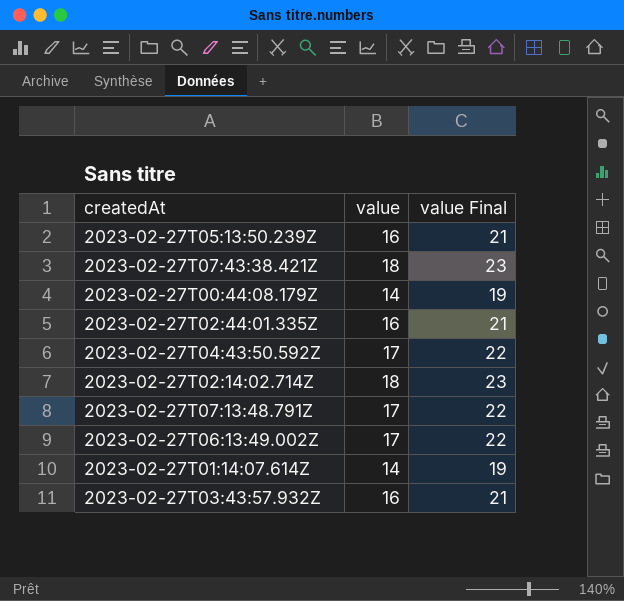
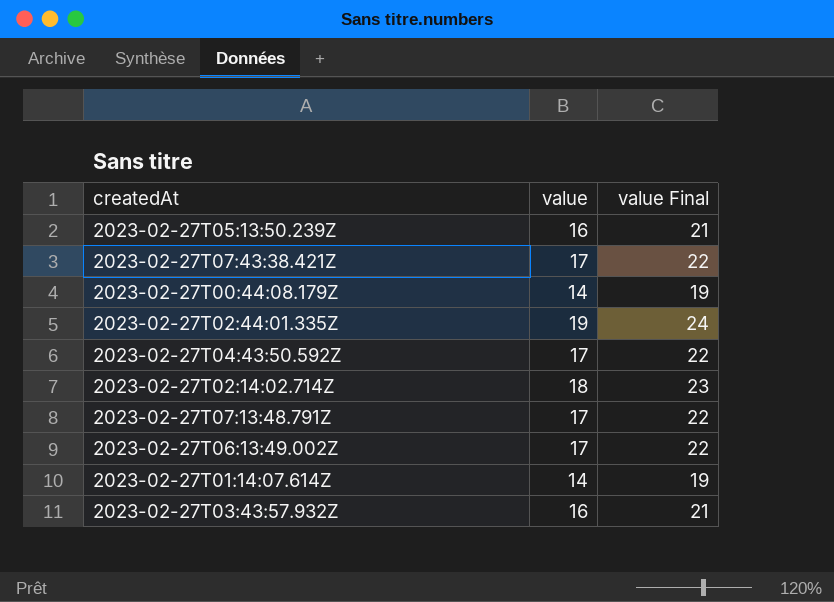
2023-02-27T07:43:38.421Z | value: 18 -> 17
2023-02-27T07:43:38.421Z | value Final: 23 -> 22
2023-02-27T02:44:01.335Z | value: 16 -> 19
2023-02-27T02:44:01.335Z | value Final: 21 -> 24

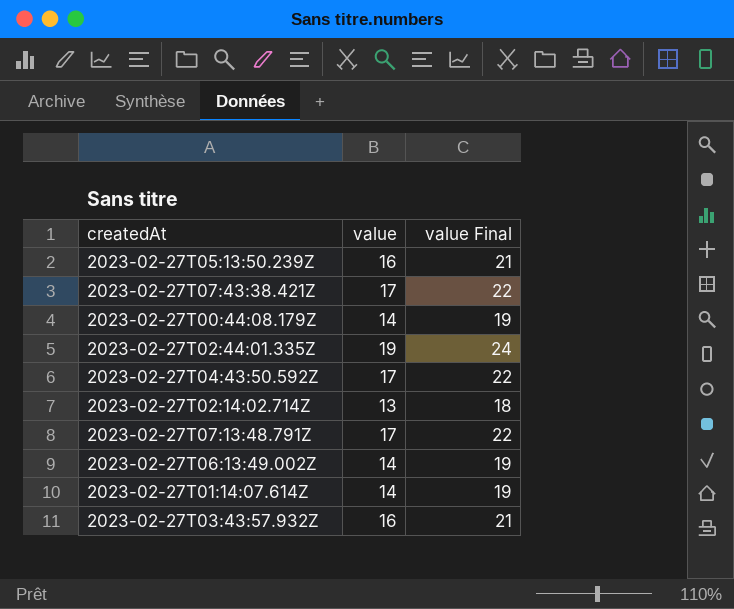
2023-02-27T02:14:02.714Z | value: 18 -> 13
2023-02-27T02:14:02.714Z | value Final: 23 -> 18
2023-02-27T06:13:49.002Z | value: 17 -> 14
2023-02-27T06:13:49.002Z | value Final: 22 -> 19

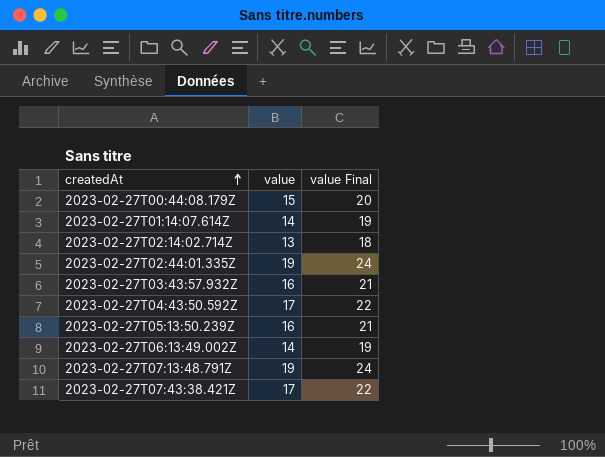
row order: none -> createdAt ascending
2023-02-27T00:44:08.179Z | value: 14 -> 15
2023-02-27T00:44:08.179Z | value Final: 19 -> 20
2023-02-27T07:13:48.791Z | value: 17 -> 19
2023-02-27T07:13:48.791Z | value Final: 22 -> 24

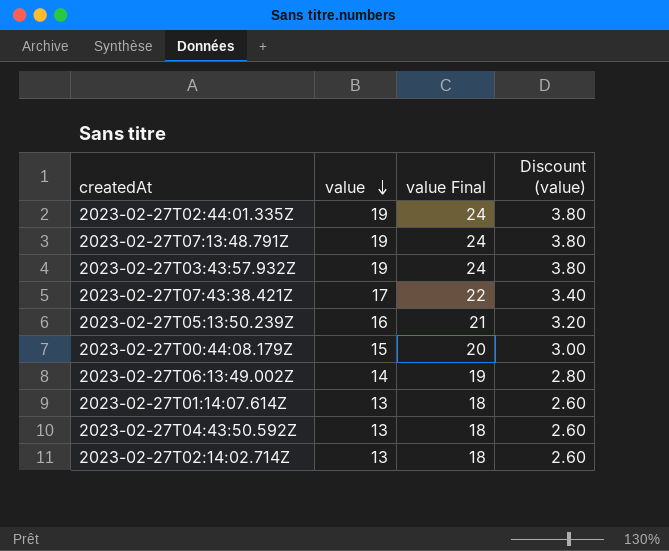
row order: createdAt ascending -> value descending
column Discount (value) | formula: none -> [value] * 0.2
2023-02-27T03:43:57.932Z | value: 16 -> 19
2023-02-27T03:43:57.932Z | value Final: 21 -> 24
2023-02-27T01:14:07.614Z | value: 14 -> 13
2023-02-27T01:14:07.614Z | value Final: 19 -> 18
2023-02-27T04:43:50.592Z | value: 17 -> 13
2023-02-27T04:43:50.592Z | value Final: 22 -> 18

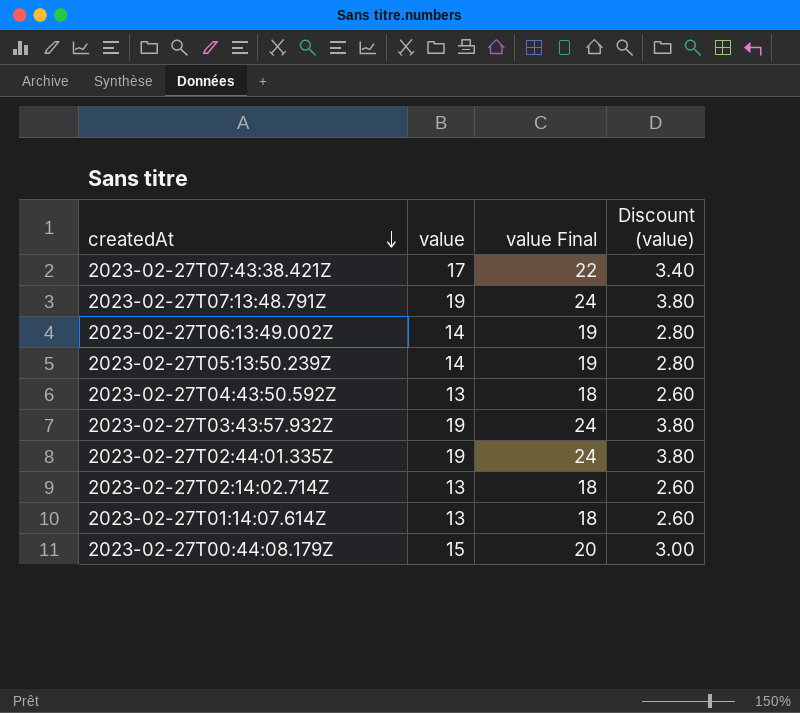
row order: value descending -> createdAt descending
2023-02-27T05:13:50.239Z | value: 16 -> 14
2023-02-27T05:13:50.239Z | value Final: 21 -> 19
2023-02-27T05:13:50.239Z | Discount (value): 3.20 -> 2.80

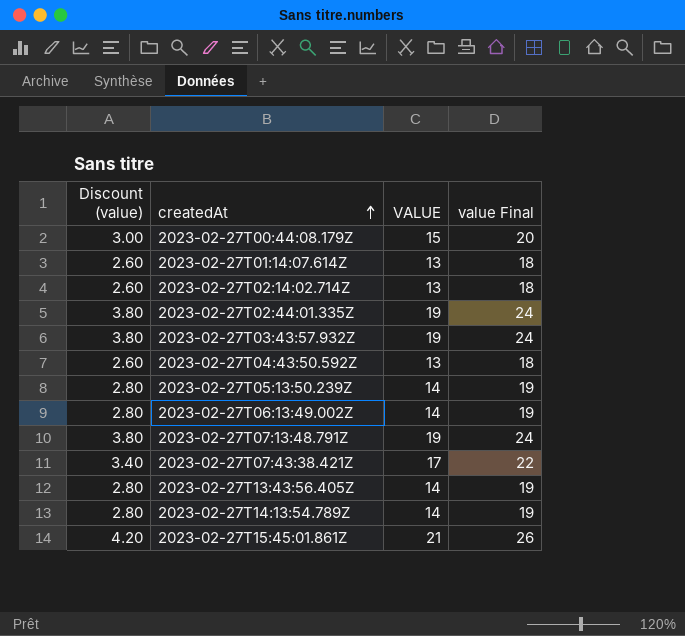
row order: createdAt descending -> createdAt ascending
column Discount (value) | position: 4 -> 1
column name: value -> VALUE
row 2023-02-27T13:43:56.405Z: none -> 2.80 | 14 | 19
row 2023-02-27T14:13:54.789Z: none -> 2.80 | 14 | 19
row 2023-02-27T15:45:01.861Z: none -> 4.20 | 21 | 26

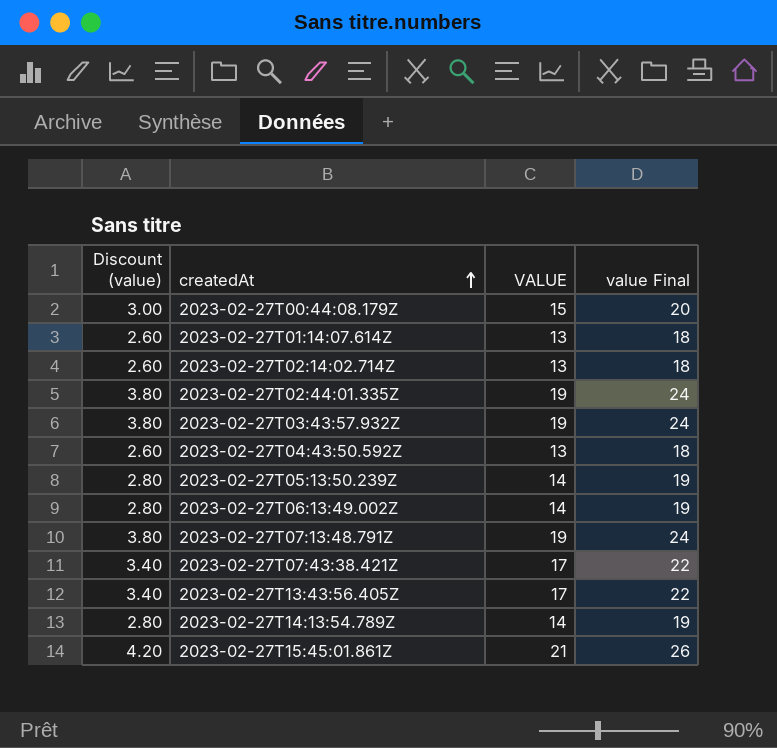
2023-02-27T13:43:56.405Z | Discount (value): 2.80 -> 3.40
2023-02-27T13:43:56.405Z | VALUE: 14 -> 17
2023-02-27T13:43:56.405Z | value Final: 19 -> 22

